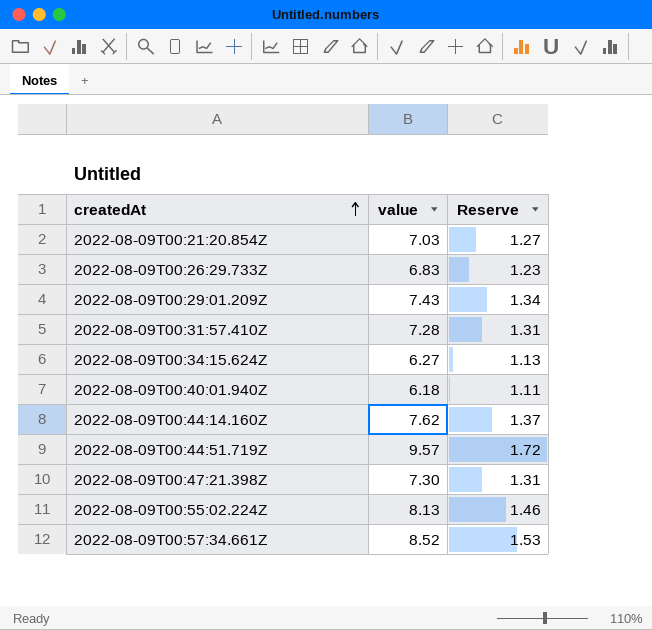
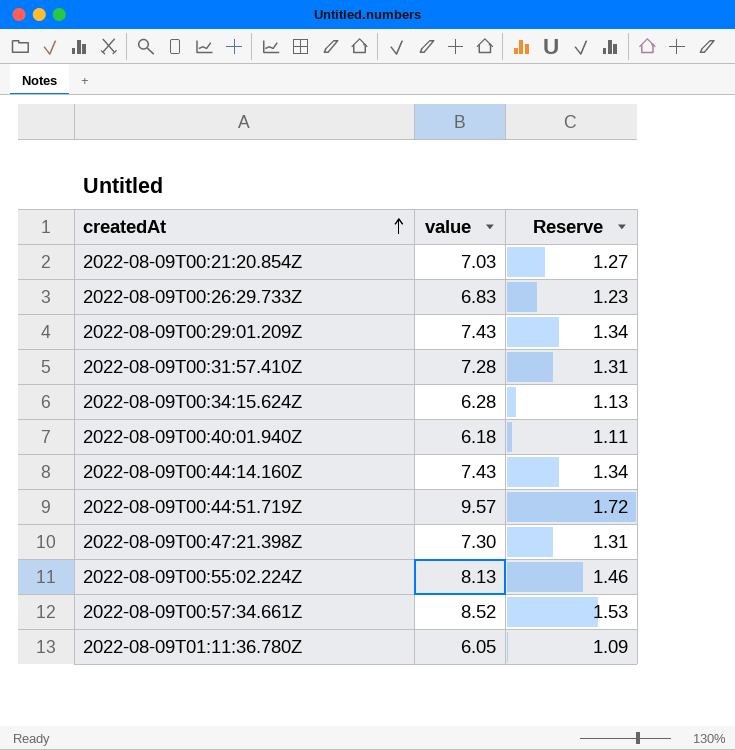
2022-08-09T00:34:15.624Z | value: 6.27 -> 6.28
2022-08-09T00:44:14.160Z | value: 7.62 -> 7.43
2022-08-09T00:44:14.160Z | Reserve: 1.37 -> 1.34
row 2022-08-09T01:11:36.780Z: none -> 6.05 | 1.09

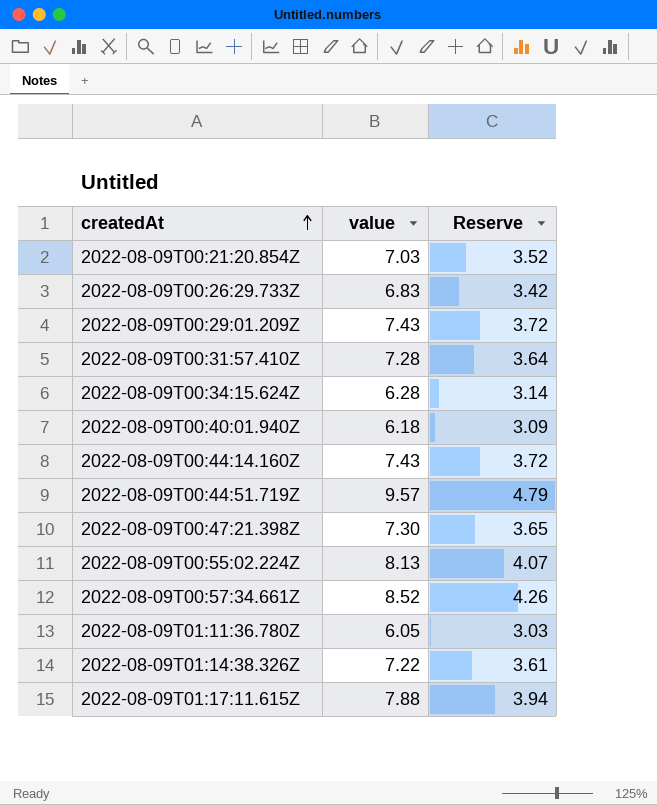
column Reserve | formula: [value] * 0.18 -> [value] * 0.5
row 2022-08-09T01:14:38.326Z: none -> 7.22 | 3.61
row 2022-08-09T01:17:11.615Z: none -> 7.88 | 3.94

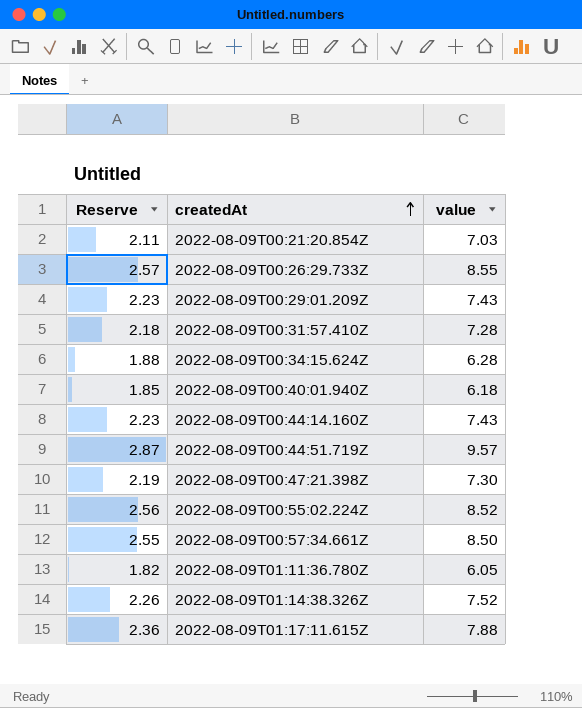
column Reserve | formula: [value] * 0.5 -> [value] * 0.3
column Reserve | position: 3 -> 1
2022-08-09T00:26:29.733Z | value: 6.83 -> 8.55
2022-08-09T00:55:02.224Z | value: 8.13 -> 8.52
2022-08-09T00:57:34.661Z | value: 8.52 -> 8.50
2022-08-09T01:14:38.326Z | value: 7.22 -> 7.52

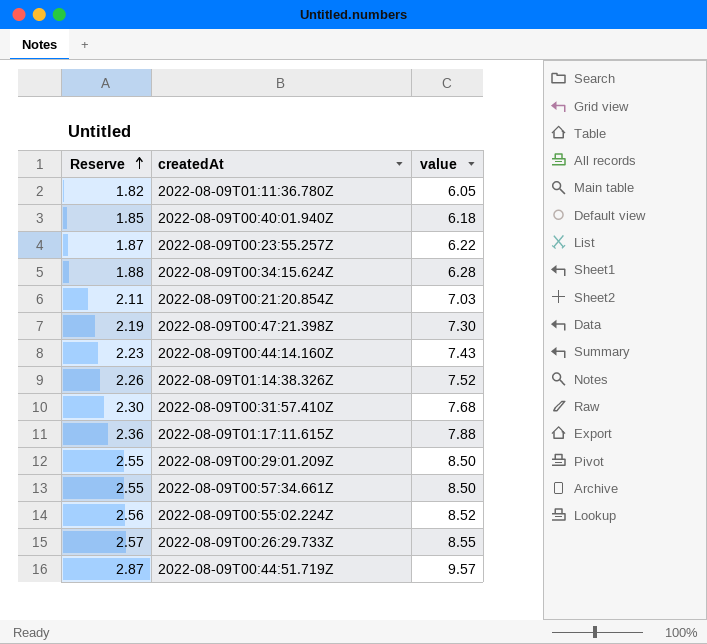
row order: createdAt ascending -> Reserve ascending
row 2022-08-09T00:23:55.257Z: none -> 1.87 | 6.22
2022-08-09T00:31:57.410Z | Reserve: 2.18 -> 2.30
2022-08-09T00:31:57.410Z | value: 7.28 -> 7.68
2022-08-09T00:29:01.209Z | Reserve: 2.23 -> 2.55
2022-08-09T00:29:01.209Z | value: 7.43 -> 8.50

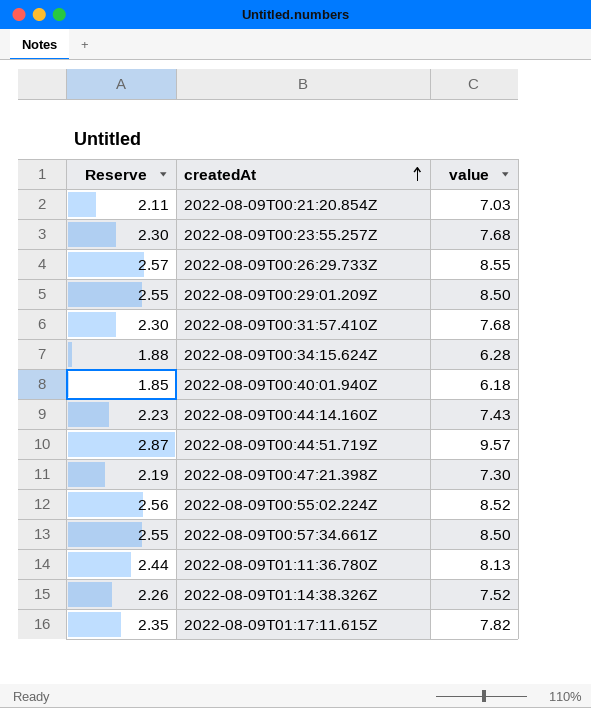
row order: Reserve ascending -> createdAt ascending
2022-08-09T00:23:55.257Z | Reserve: 1.87 -> 2.30
2022-08-09T00:23:55.257Z | value: 6.22 -> 7.68
2022-08-09T01:11:36.780Z | Reserve: 1.82 -> 2.44
2022-08-09T01:11:36.780Z | value: 6.05 -> 8.13
2022-08-09T01:17:11.615Z | Reserve: 2.36 -> 2.35
2022-08-09T01:17:11.615Z | value: 7.88 -> 7.82

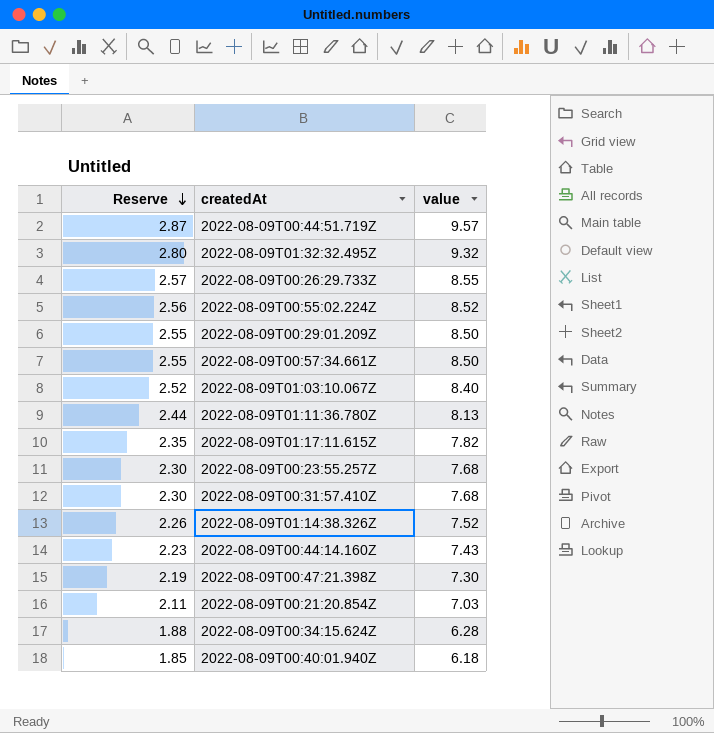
row order: createdAt ascending -> Reserve descending
row 2022-08-09T01:32:32.495Z: none -> 2.80 | 9.32
row 2022-08-09T01:03:10.067Z: none -> 2.52 | 8.40

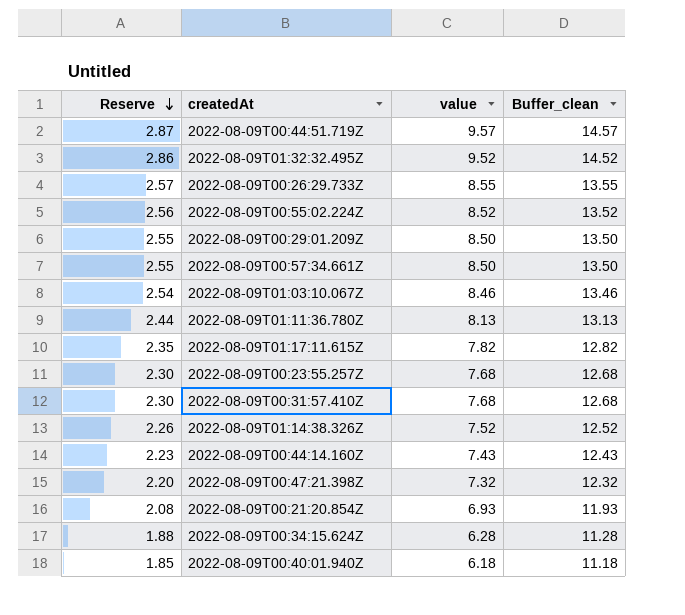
column Buffer_clean | formula: none -> [value] + 5
2022-08-09T01:32:32.495Z | Reserve: 2.80 -> 2.86
2022-08-09T01:32:32.495Z | value: 9.32 -> 9.52
2022-08-09T01:03:10.067Z | Reserve: 2.52 -> 2.54
2022-08-09T01:03:10.067Z | value: 8.40 -> 8.46
2022-08-09T00:47:21.398Z | Reserve: 2.19 -> 2.20
2022-08-09T00:47:21.398Z | value: 7.30 -> 7.32
2022-08-09T00:21:20.854Z | Reserve: 2.11 -> 2.08
2022-08-09T00:21:20.854Z | value: 7.03 -> 6.93

